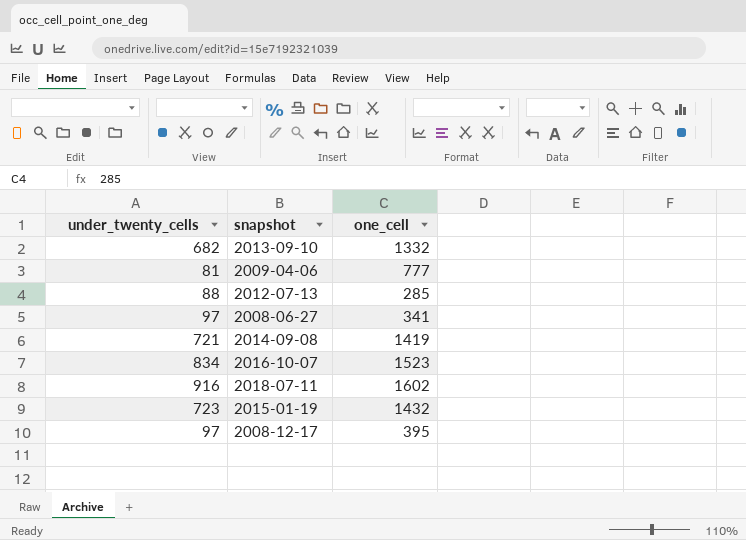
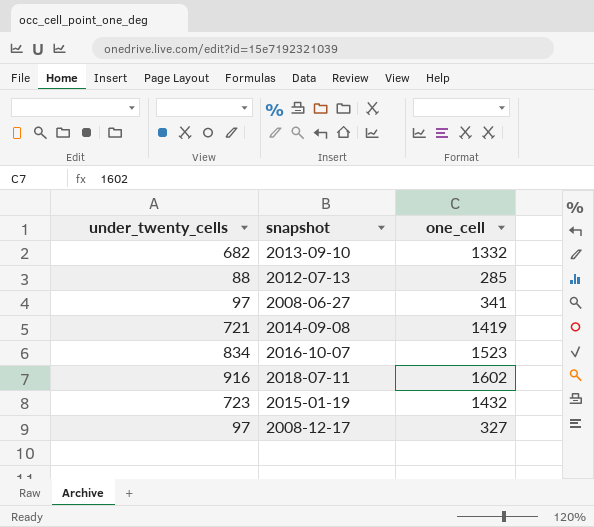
row 2009-04-06: 81 | 777 -> none
2008-12-17 | one_cell: 395 -> 327

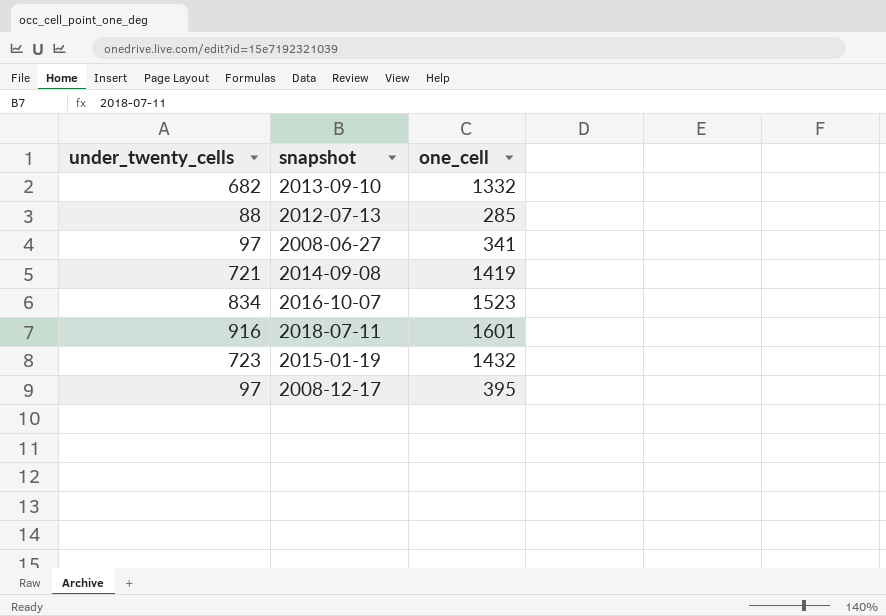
2018-07-11 | one_cell: 1602 -> 1601
2008-12-17 | one_cell: 327 -> 395

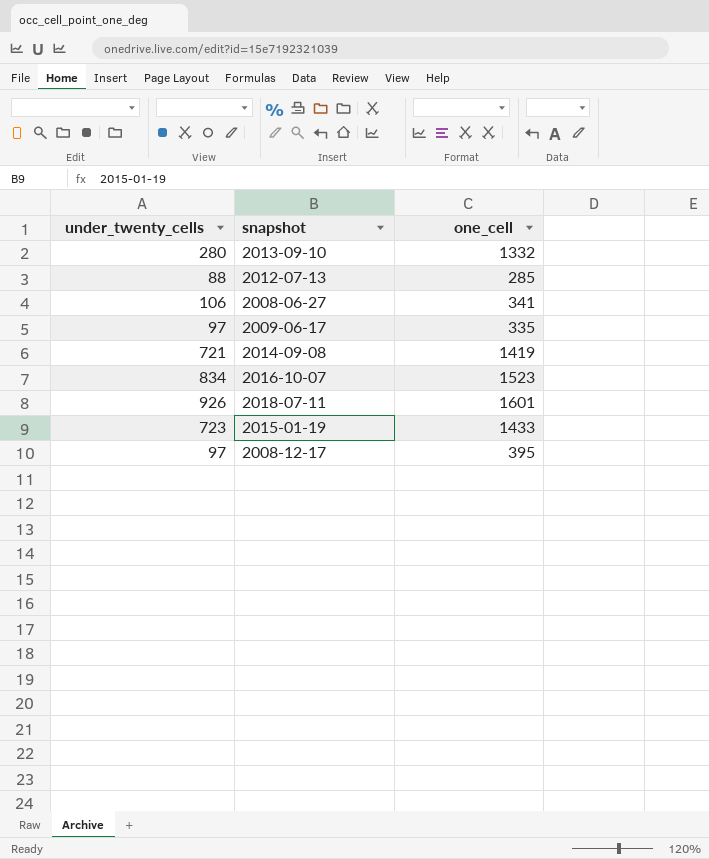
2013-09-10 | under_twenty_cells: 682 -> 280
2008-06-27 | under_twenty_cells: 97 -> 106
row 2009-06-17: none -> 97 | 335
2018-07-11 | under_twenty_cells: 916 -> 926
2015-01-19 | one_cell: 1432 -> 1433

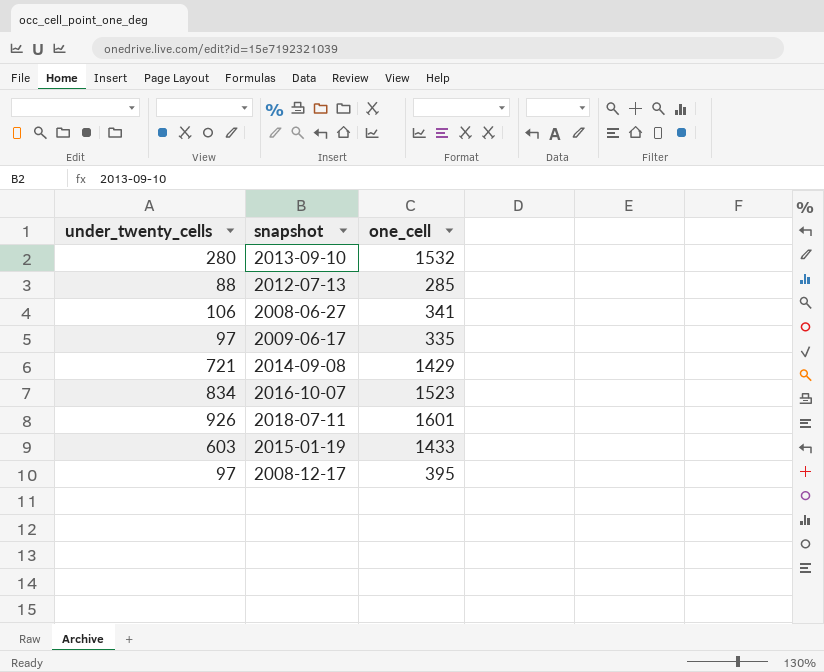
2013-09-10 | one_cell: 1332 -> 1532
2014-09-08 | one_cell: 1419 -> 1429
2015-01-19 | under_twenty_cells: 723 -> 603

